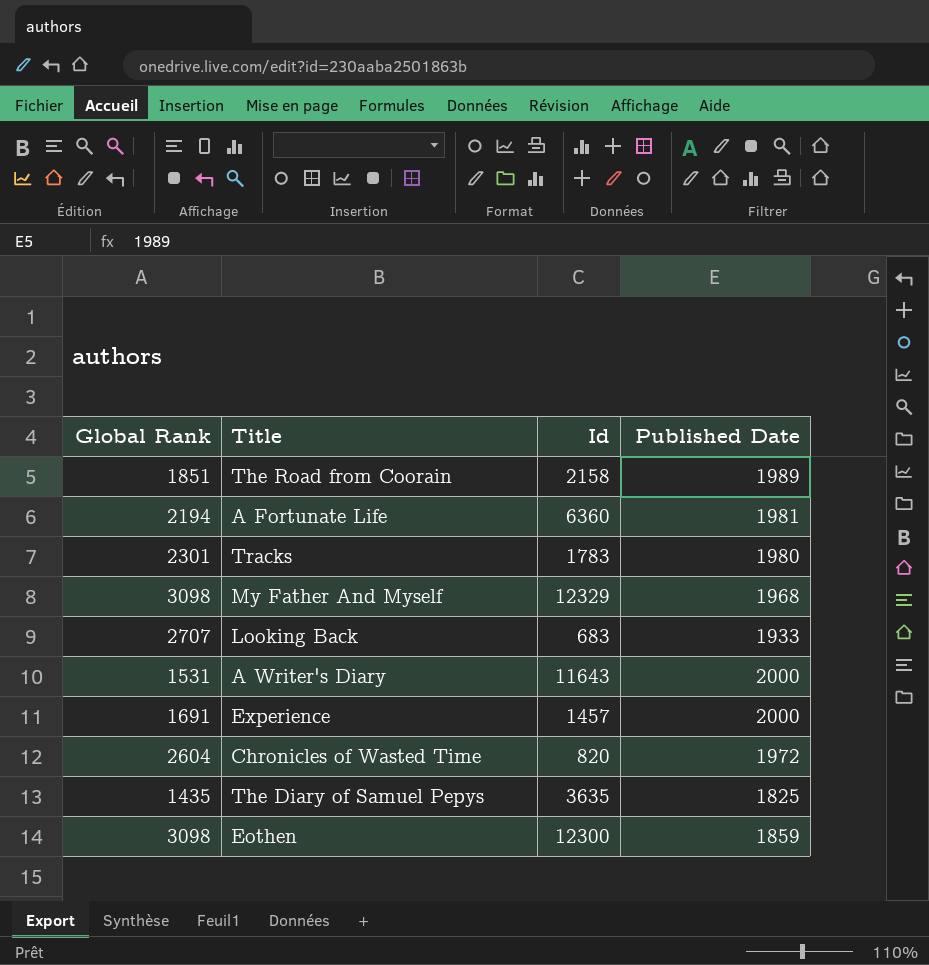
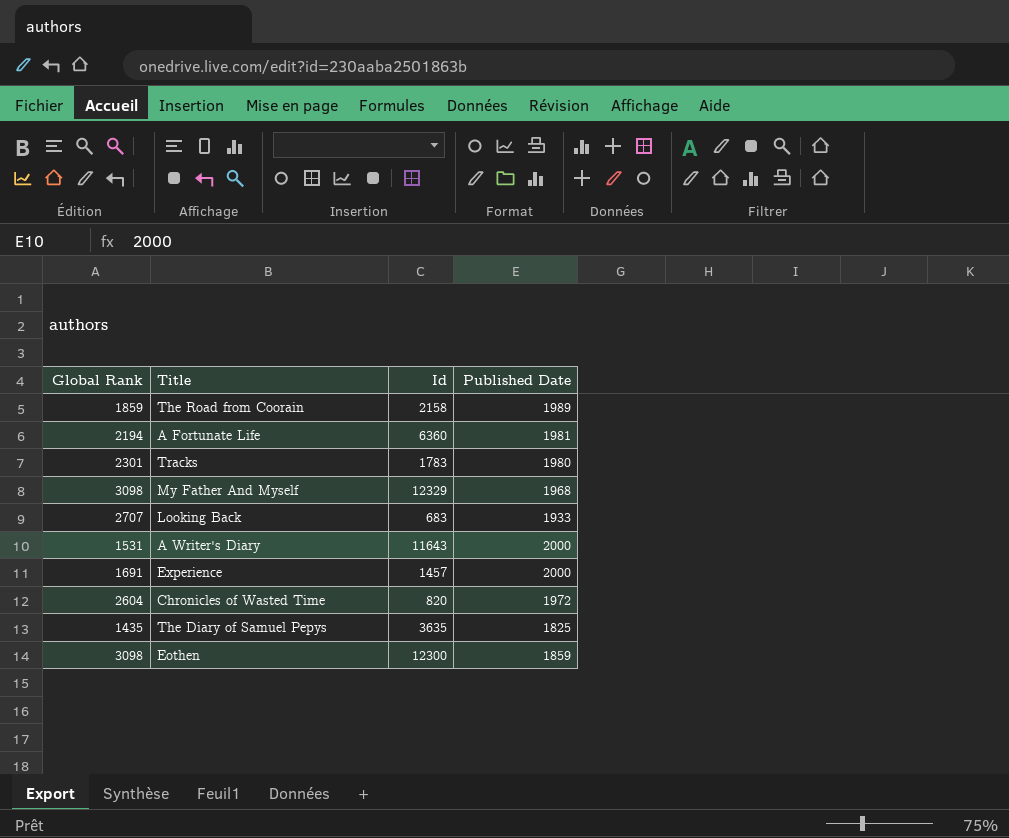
The Road from Coorain | Global Rank: 1851 -> 1859

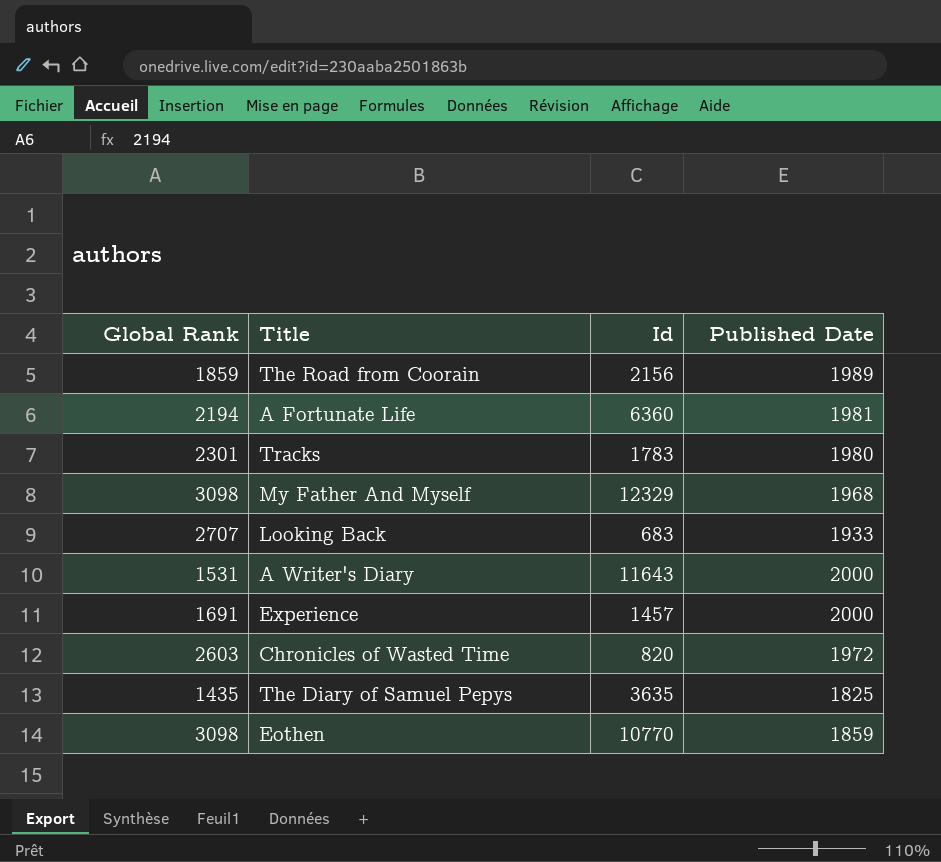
The Road from Coorain | Id: 2158 -> 2156
Chronicles of Wasted Time | Global Rank: 2604 -> 2603
Eothen | Id: 12300 -> 10770

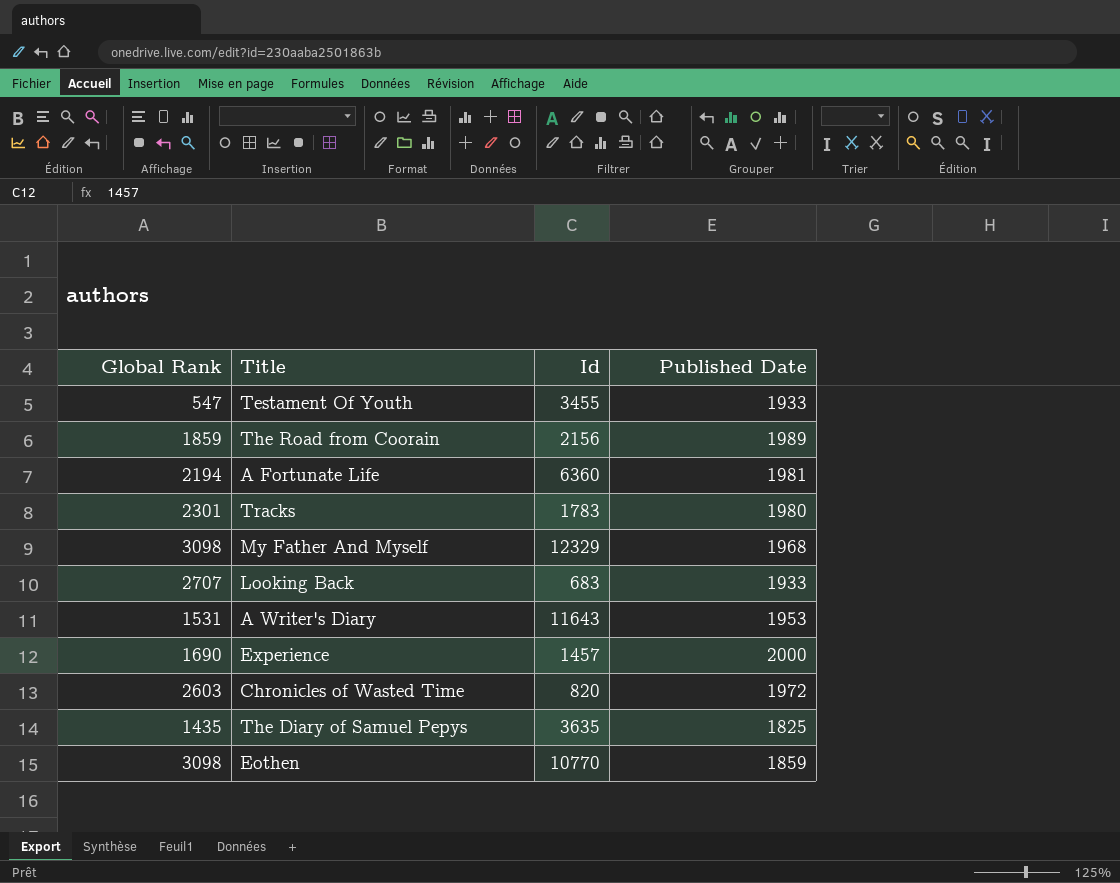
row Testament Of Youth: none -> 547 | 3455 | 1933
A Writer's Diary | Published Date: 2000 -> 1953
Experience | Global Rank: 1691 -> 1690

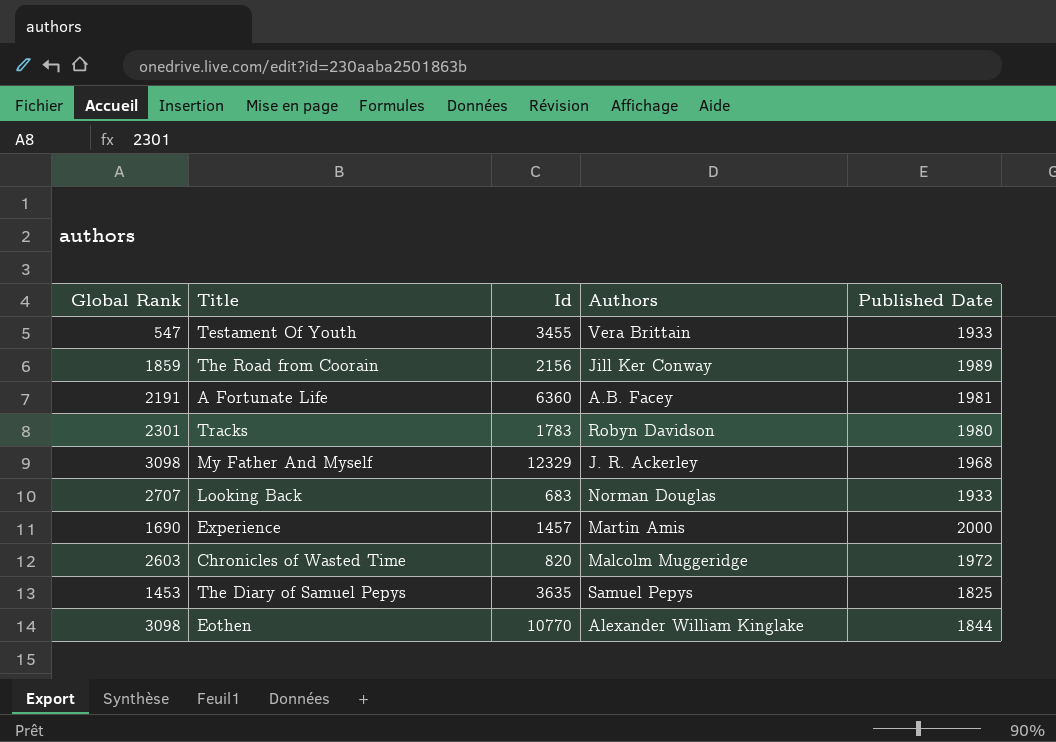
column Authors | position: none -> 4
row A Writer's Diary: 1531 | 11643 | 1953 -> none
A Fortunate Life | Global Rank: 2194 -> 2191
The Diary of Samuel Pepys | Global Rank: 1435 -> 1453
Eothen | Published Date: 1859 -> 1844

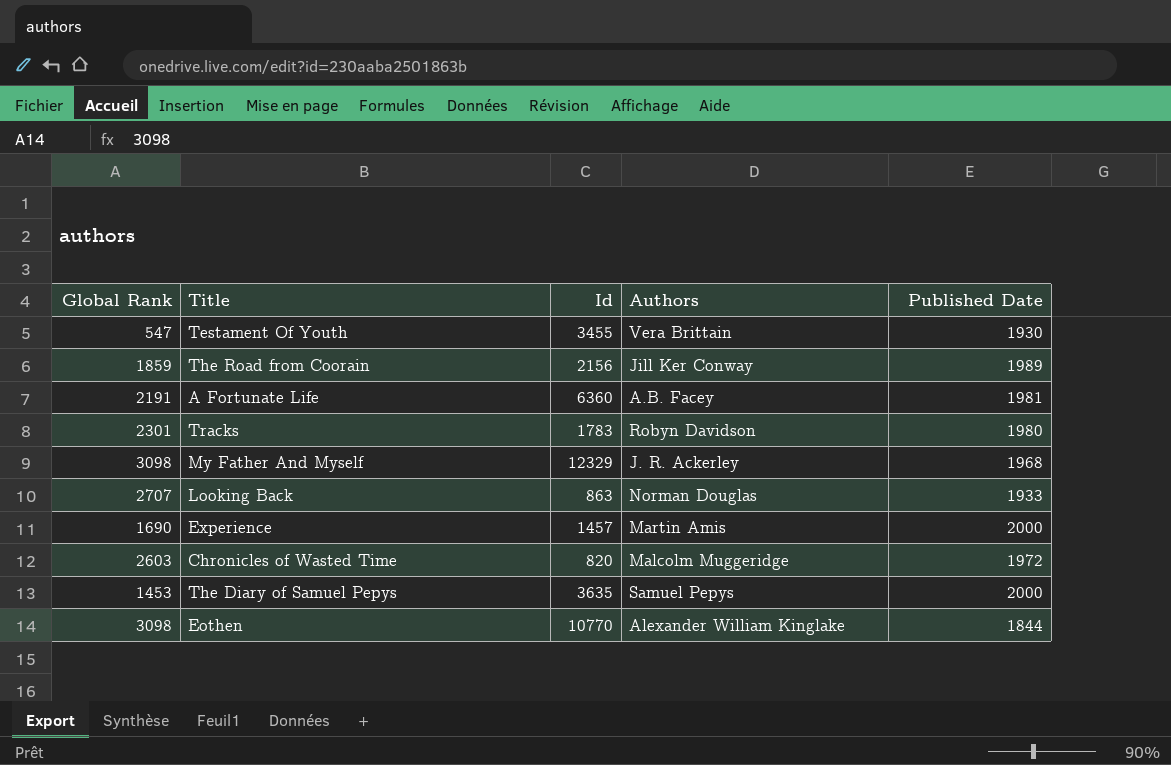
Testament Of Youth | Published Date: 1933 -> 1930
Looking Back | Id: 683 -> 863
The Diary of Samuel Pepys | Published Date: 1825 -> 2000

